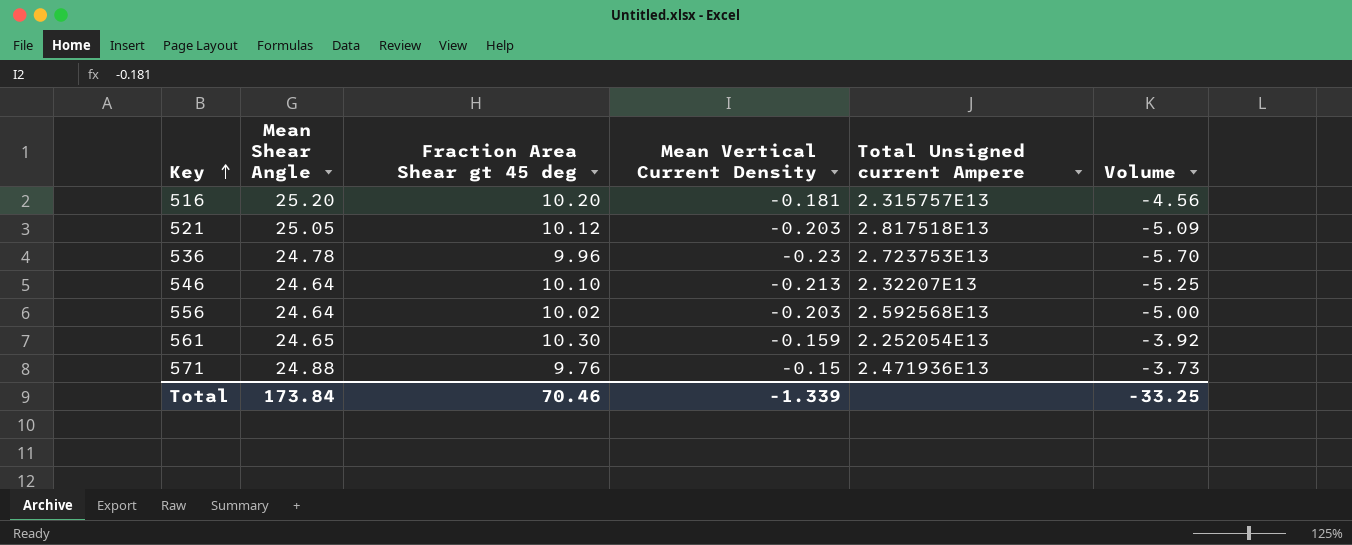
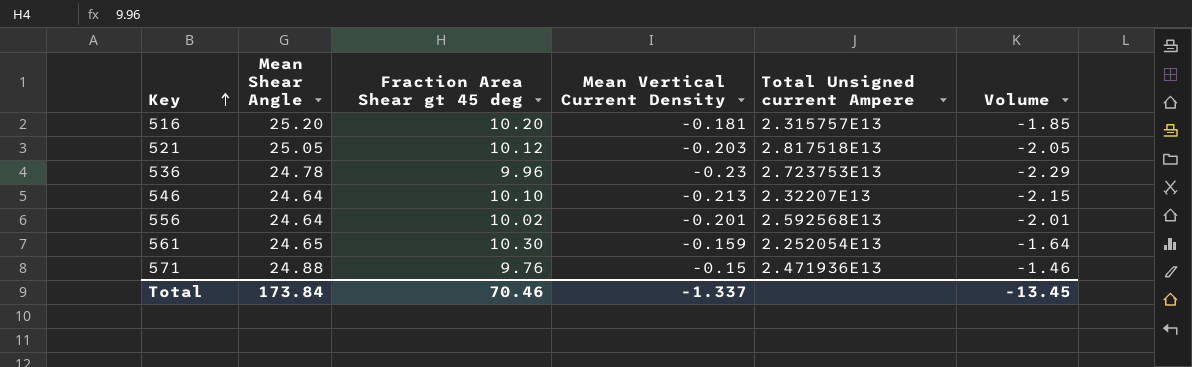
column Volume | formula: [Mean Shear Angle] * [Mean Vertical Current Density] -> [Fraction Area Shear gt 45 deg] * [Mean Vertical Current Density]
556 | Mean Vertical Current Density: -0.203 -> -0.201
Total | Mean Vertical Current Density: -1.339 -> -1.337
Total | Volume: -33.25 -> -13.45

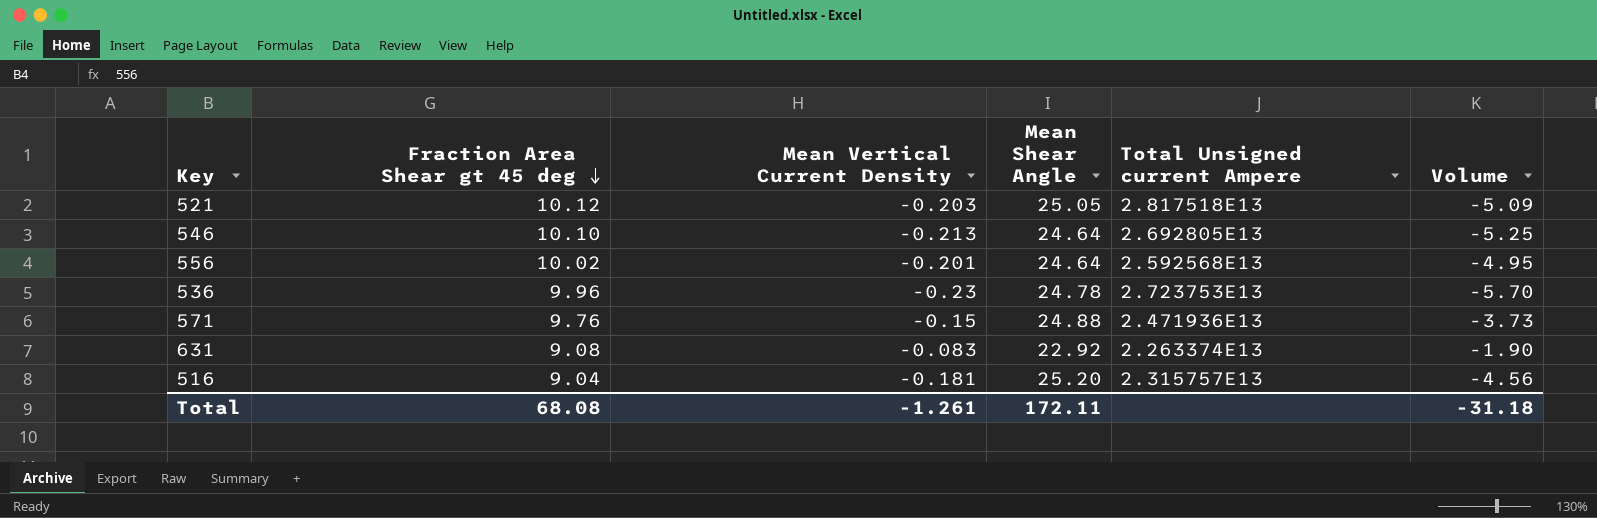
row order: Key ascending -> Fraction Area Shear gt 45 deg descending
column Mean Shear Angle | position: 2 -> 4
column Volume | formula: [Fraction Area Shear gt 45 deg] * [Mean Vertical Current Density] -> [Mean Vertical Current Density] * [Mean Shear Angle]
row 561: 24.65 | 10.30 | -0.159 | 2.252054E13 | -1.64 -> none
546 | Total Unsigned current Ampere: 2.32207E13 -> 2.692805E13
row 631: none -> 9.08 | -0.083 | 22.92 | 2.263374E13 | -1.90
516 | Fraction Area Shear gt 45 deg: 10.20 -> 9.04
Total | Fraction Area Shear gt 45 deg: 70.46 -> 68.08
Total | Mean Vertical Current Density: -1.337 -> -1.261
Total | Mean Shear Angle: 173.84 -> 172.11
Total | Volume: -13.45 -> -31.18

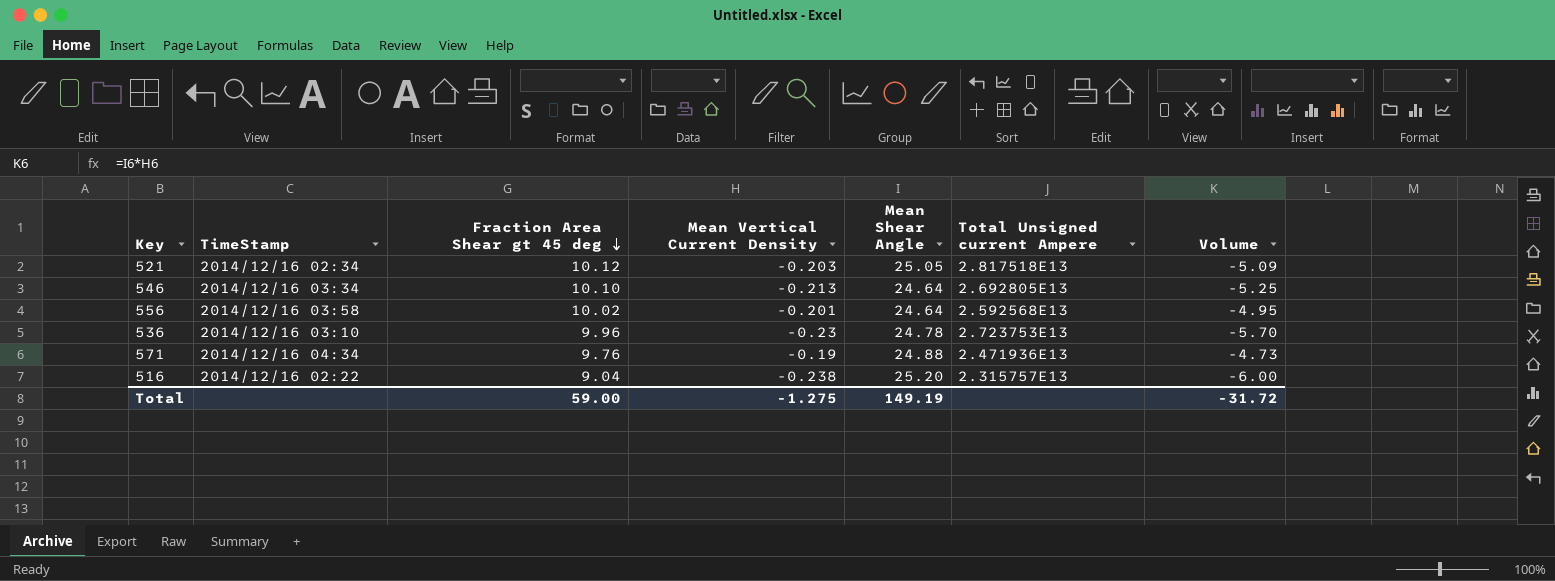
column TimeStamp | position: none -> 2
row 631: 9.08 | -0.083 | 22.92 | 2.263374E13 | -1.90 -> none
571 | Mean Vertical Current Density: -0.15 -> -0.19
571 | Volume: -3.73 -> -4.73
516 | Mean Vertical Current Density: -0.181 -> -0.238
516 | Volume: -4.56 -> -6.00
Total | Fraction Area Shear gt 45 deg: 68.08 -> 59.00
Total | Mean Vertical Current Density: -1.261 -> -1.275
Total | Mean Shear Angle: 172.11 -> 149.19
Total | Volume: -31.18 -> -31.72

